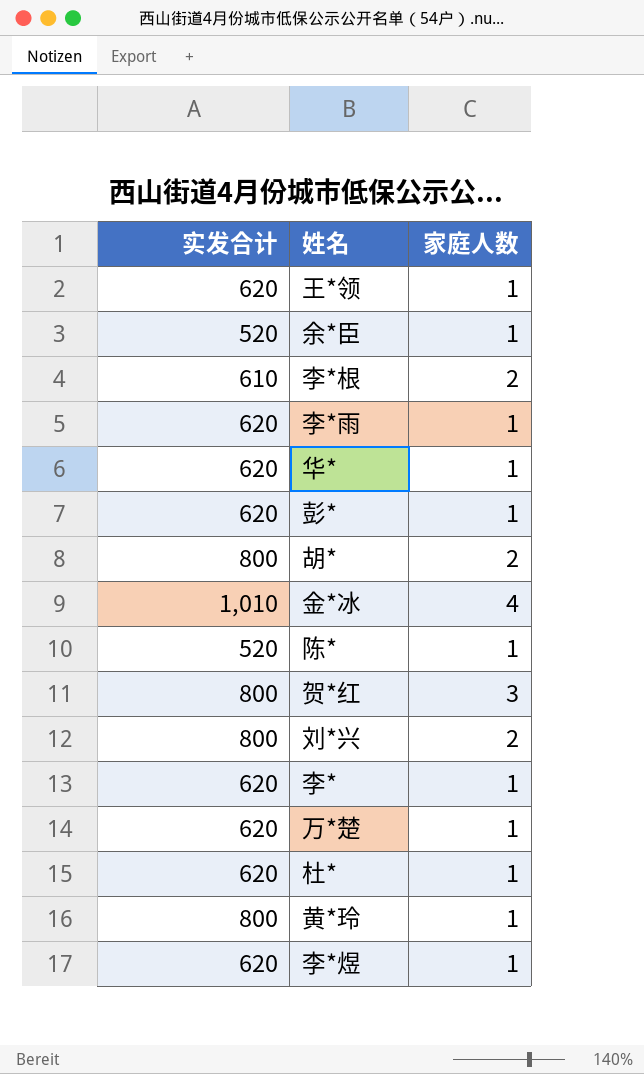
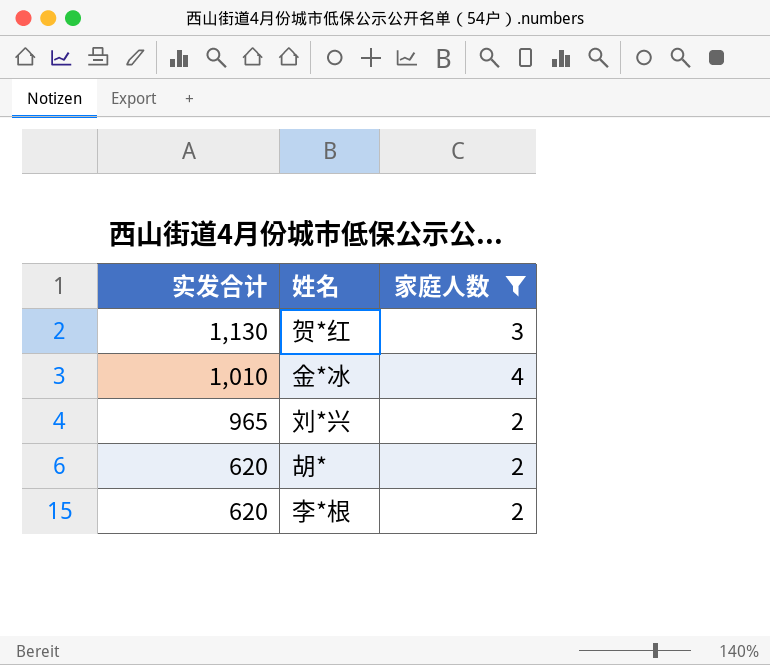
filter: none -> 家庭人数 != 1
row order: none -> 实发合计 descending
贺*红 | 实发合计: 800 -> 1,130
刘*兴 | 实发合计: 800 -> 965
胡* | 实发合计: 800 -> 620
李*根 | 实发合计: 610 -> 620

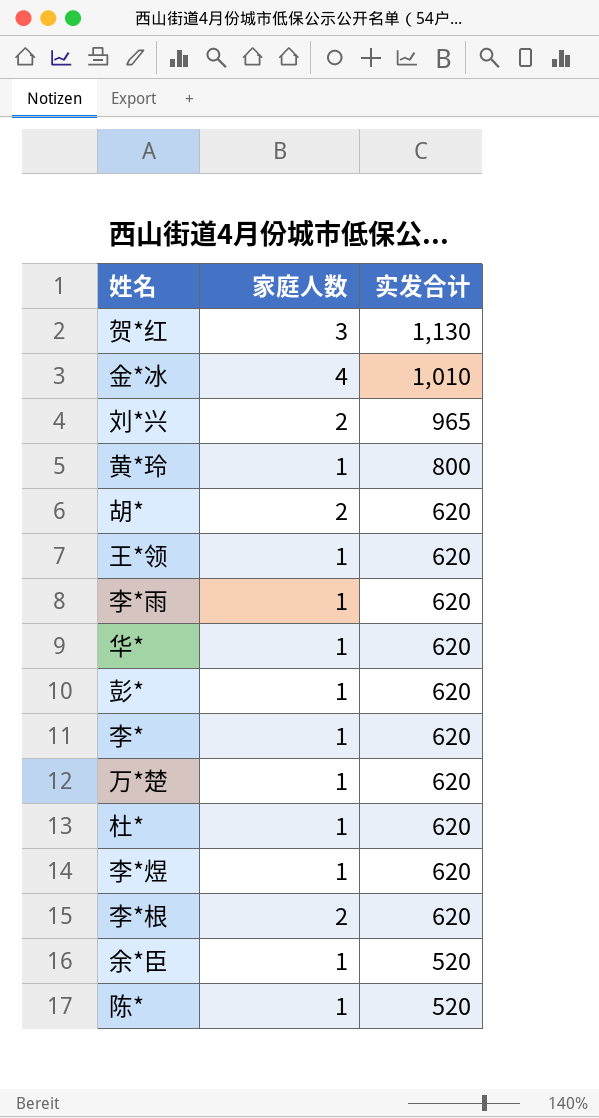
filter: 家庭人数 != 1 -> none
column 实发合计 | position: 1 -> 3

